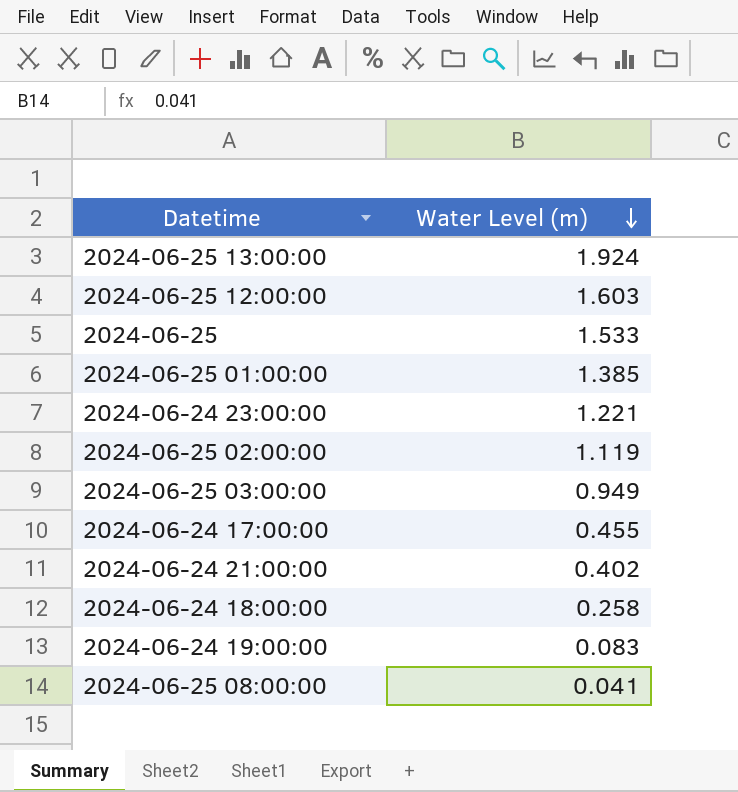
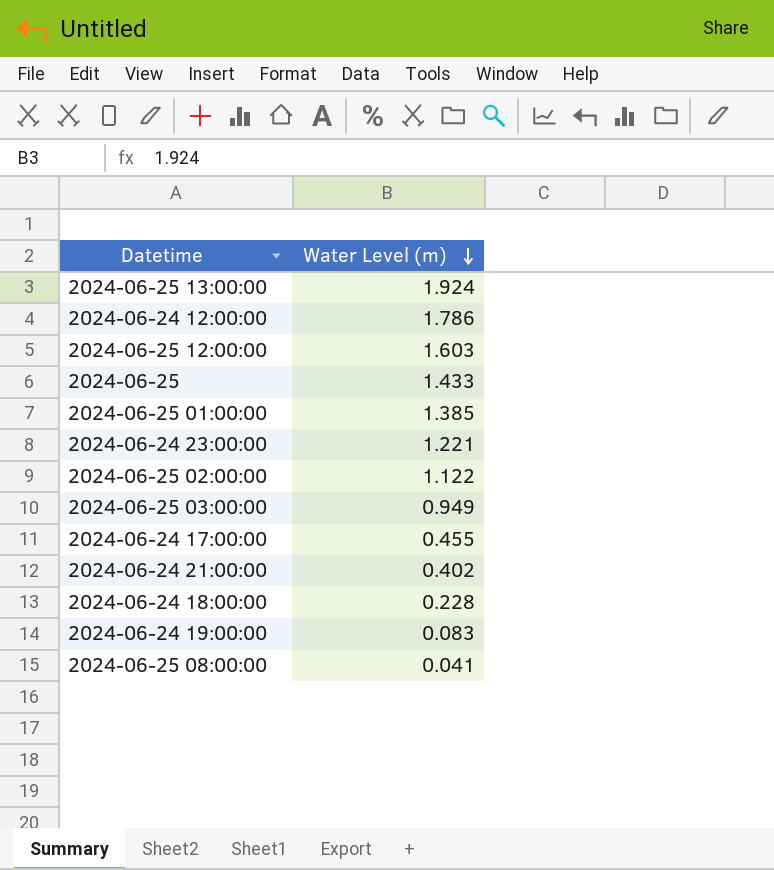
row 2024-06-24 12:00:00: none -> 1.786
2024-06-25 | Water Level (m): 1.533 -> 1.433
2024-06-25 02:00:00 | Water Level (m): 1.119 -> 1.122
2024-06-24 18:00:00 | Water Level (m): 0.258 -> 0.228

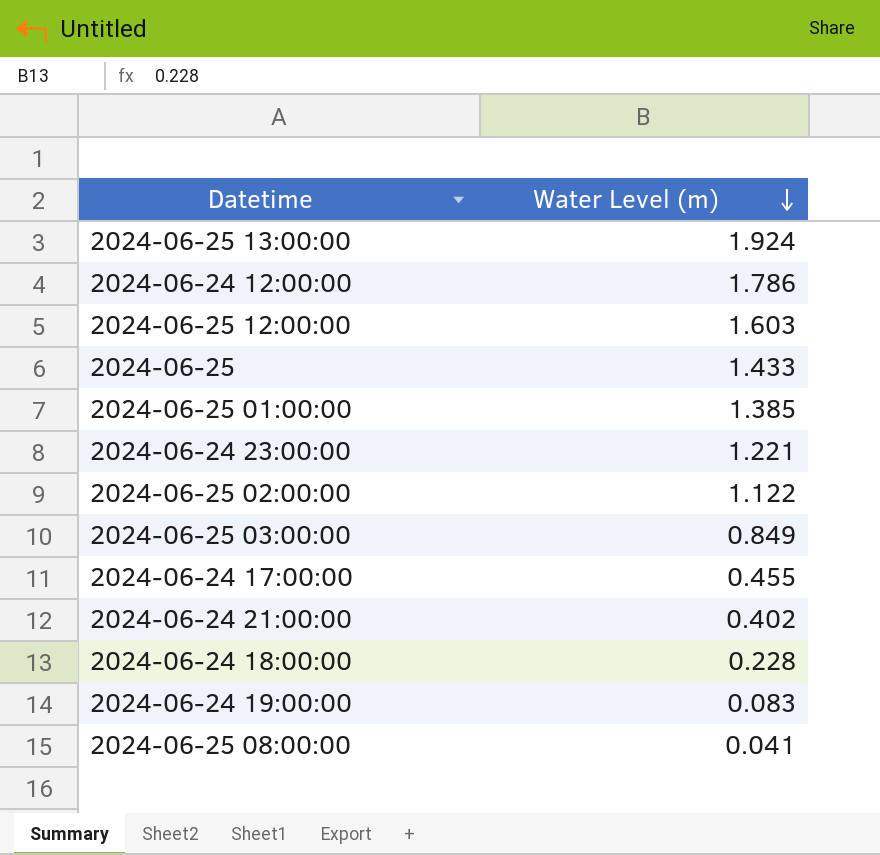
2024-06-25 03:00:00 | Water Level (m): 0.949 -> 0.849

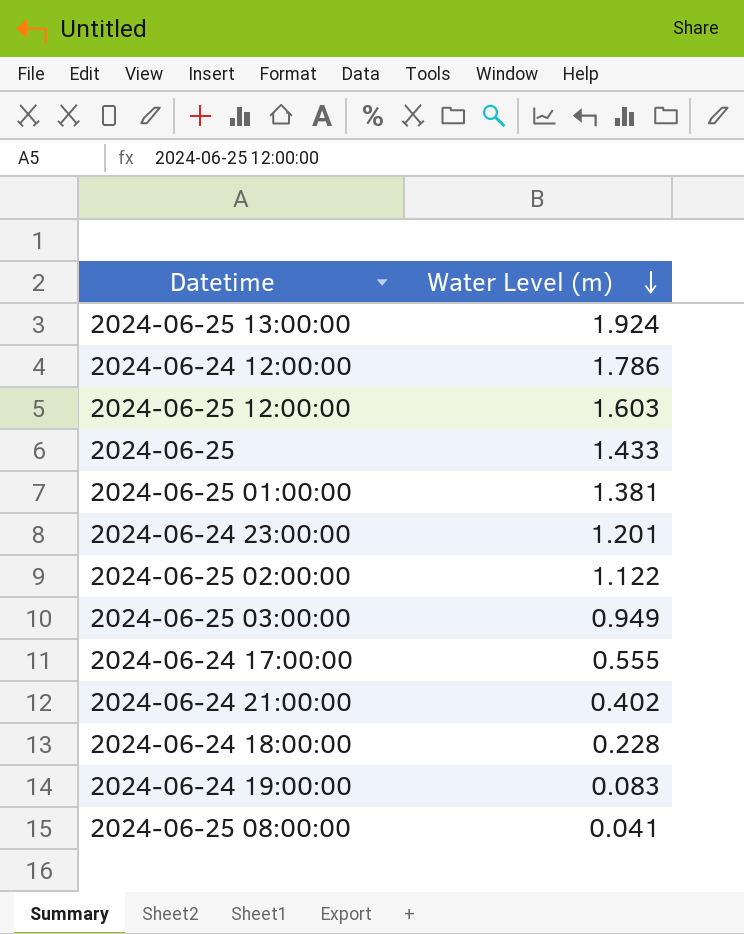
2024-06-25 01:00:00 | Water Level (m): 1.385 -> 1.381
2024-06-24 23:00:00 | Water Level (m): 1.221 -> 1.201
2024-06-25 03:00:00 | Water Level (m): 0.849 -> 0.949
2024-06-24 17:00:00 | Water Level (m): 0.455 -> 0.555

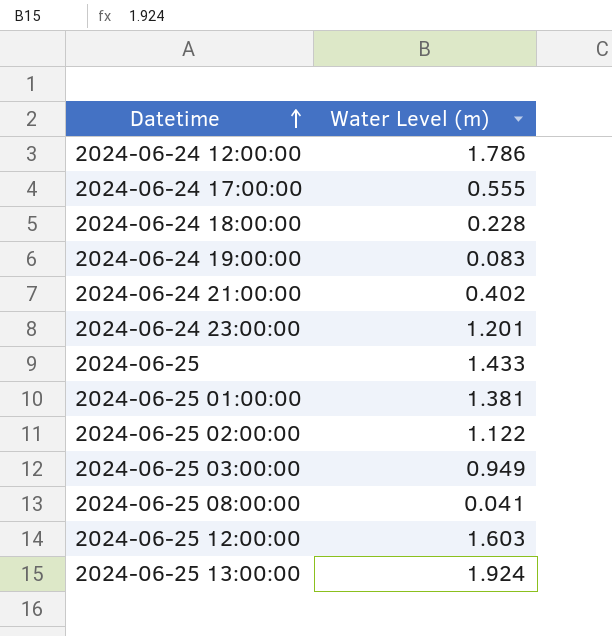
row order: Water Level (m) descending -> Datetime ascending

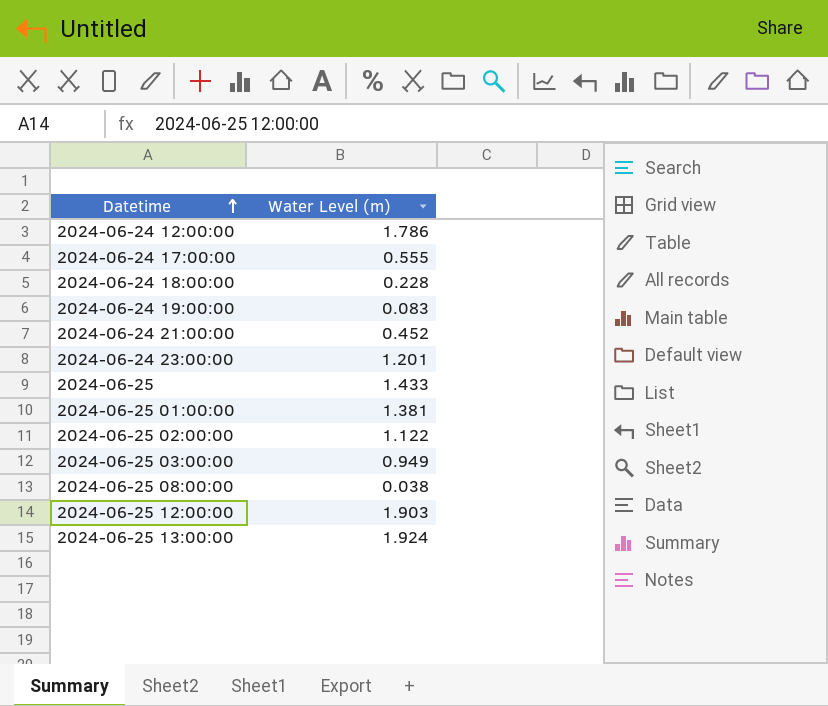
2024-06-24 21:00:00 | Water Level (m): 0.402 -> 0.452
2024-06-25 08:00:00 | Water Level (m): 0.041 -> 0.038
2024-06-25 12:00:00 | Water Level (m): 1.603 -> 1.903

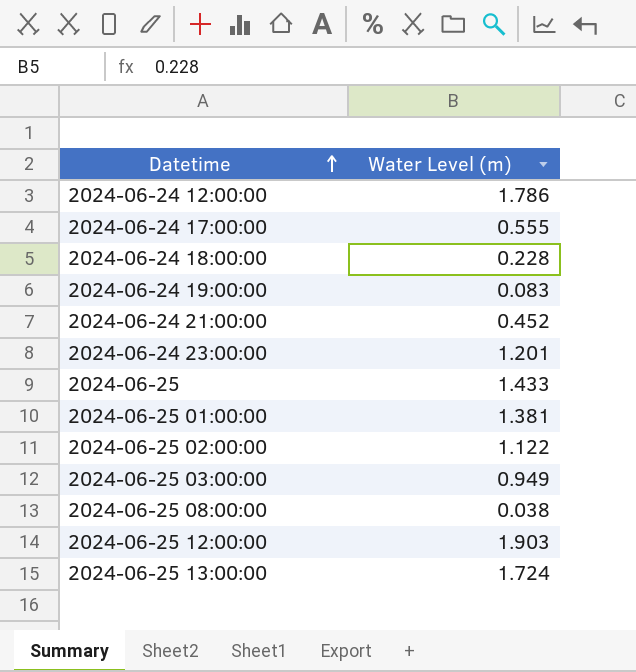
2024-06-25 13:00:00 | Water Level (m): 1.924 -> 1.724

